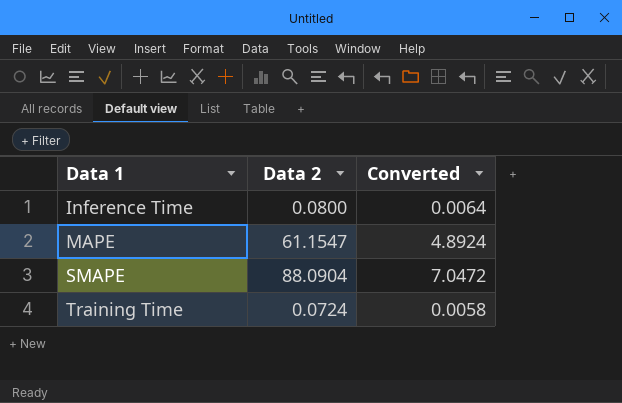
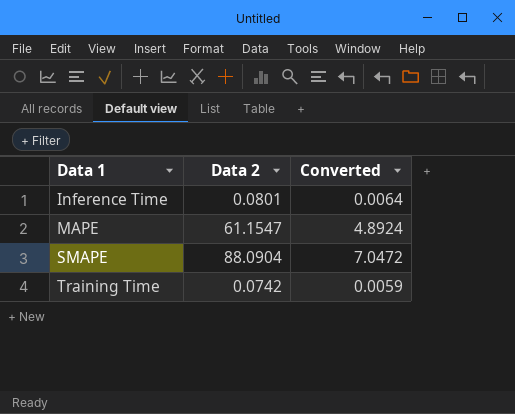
Inference Time | Data 2: 0.0800 -> 0.0801
Training Time | Data 2: 0.0724 -> 0.0742
Training Time | Converted: 0.0058 -> 0.0059

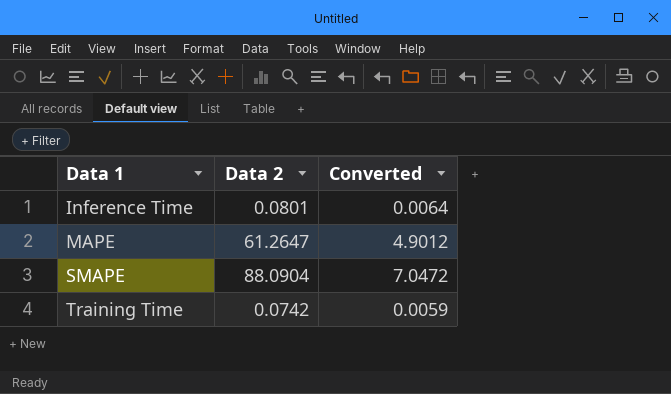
MAPE | Data 2: 61.1547 -> 61.2647
MAPE | Converted: 4.8924 -> 4.9012

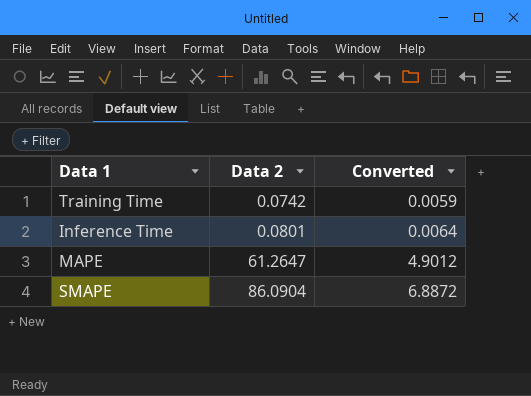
row order: Data 1 ascending -> Data 2 ascending
SMAPE | Data 2: 88.0904 -> 86.0904
SMAPE | Converted: 7.0472 -> 6.8872

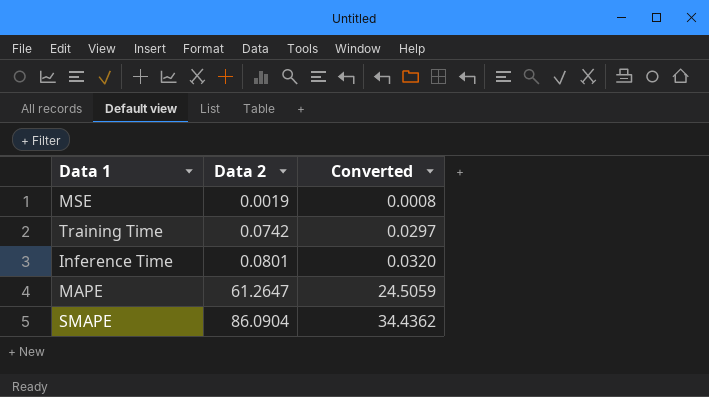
column Converted | formula: [Data 2] * 0.08 -> [Data 2] * 0.4
row MSE: none -> 0.0019 | 0.0008

